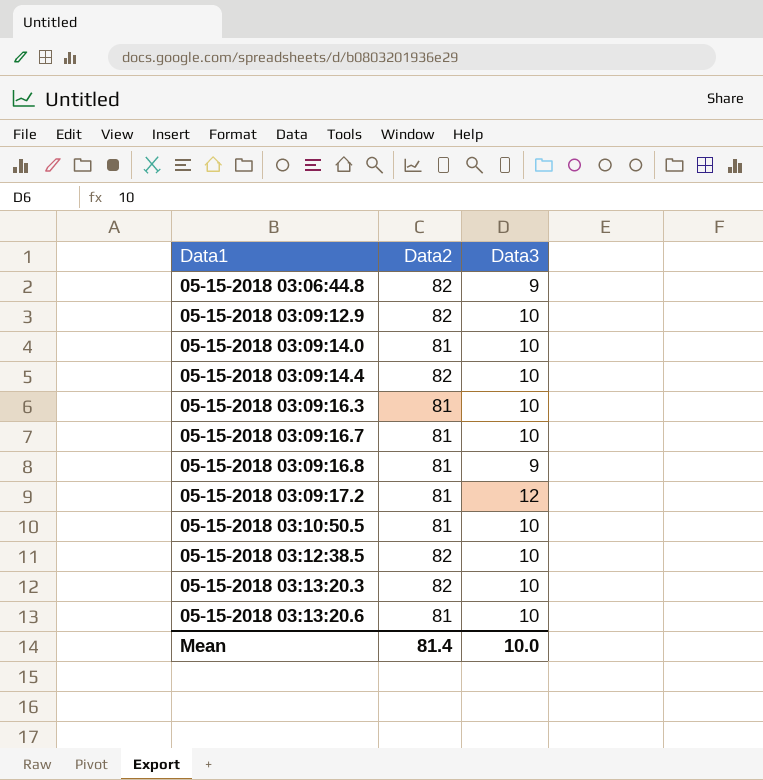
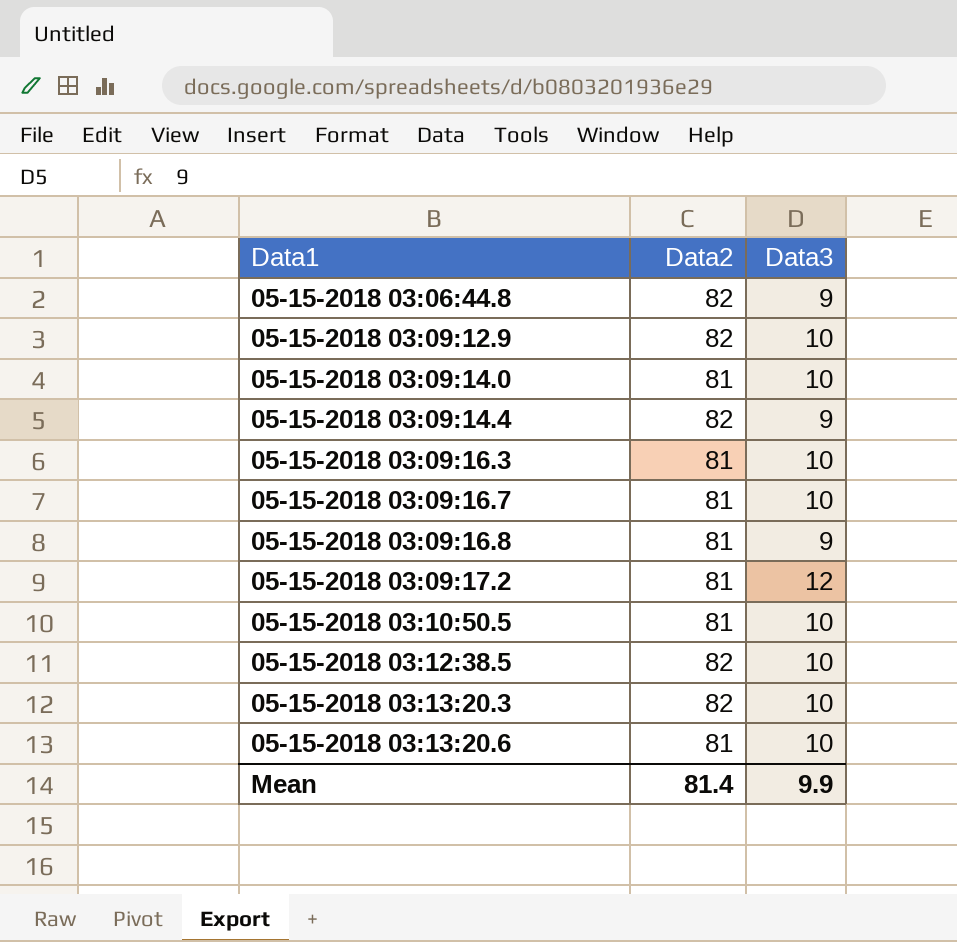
05-15-2018 03:09:14.4 | Data3: 10 -> 9
Mean | Data3: 10.0 -> 9.9

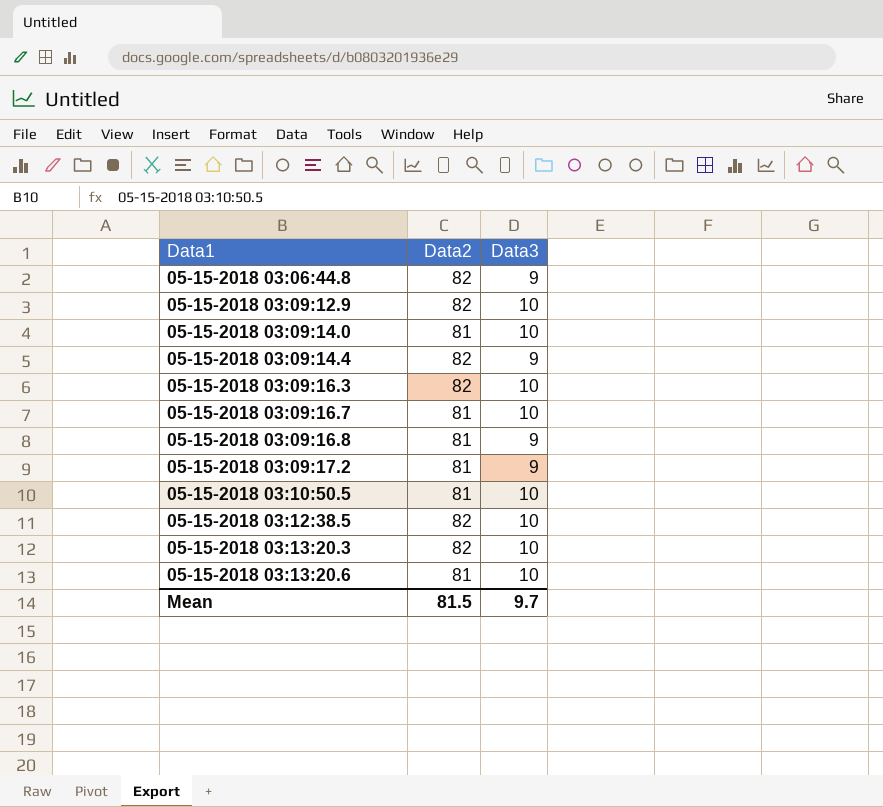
05-15-2018 03:09:16.3 | Data2: 81 -> 82
05-15-2018 03:09:17.2 | Data3: 12 -> 9
Mean | Data2: 81.4 -> 81.5
Mean | Data3: 9.9 -> 9.7

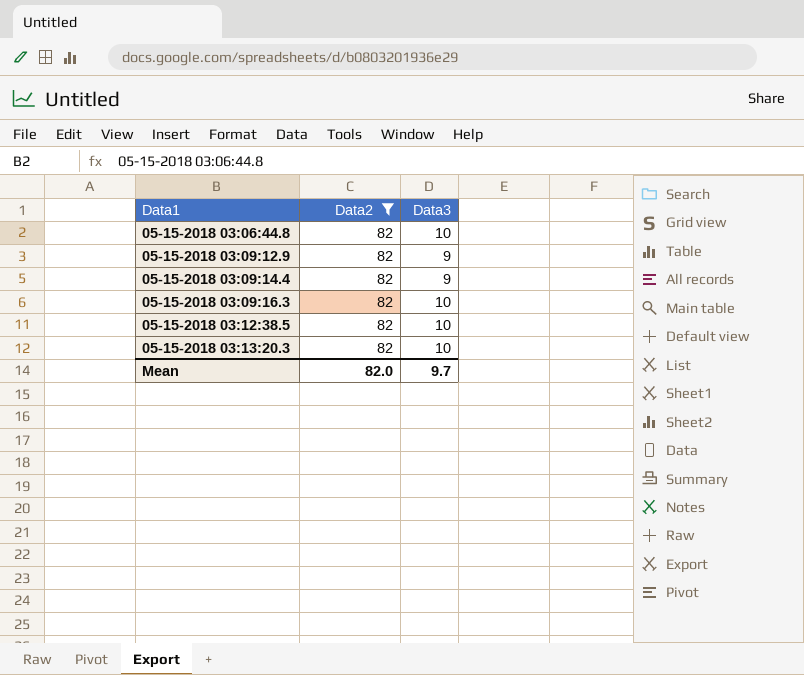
filter: none -> Data2 = 82
05-15-2018 03:06:44.8 | Data3: 9 -> 10
05-15-2018 03:09:12.9 | Data3: 10 -> 9
Mean | Data2: 81.5 -> 82.0

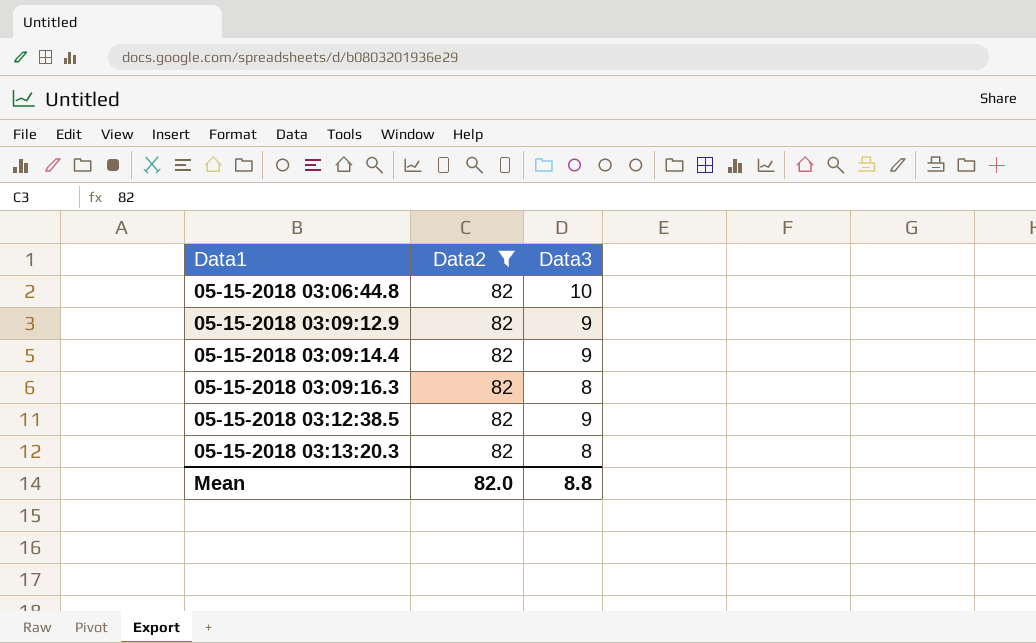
05-15-2018 03:09:16.3 | Data3: 10 -> 8
05-15-2018 03:12:38.5 | Data3: 10 -> 9
05-15-2018 03:13:20.3 | Data3: 10 -> 8
Mean | Data3: 9.7 -> 8.8

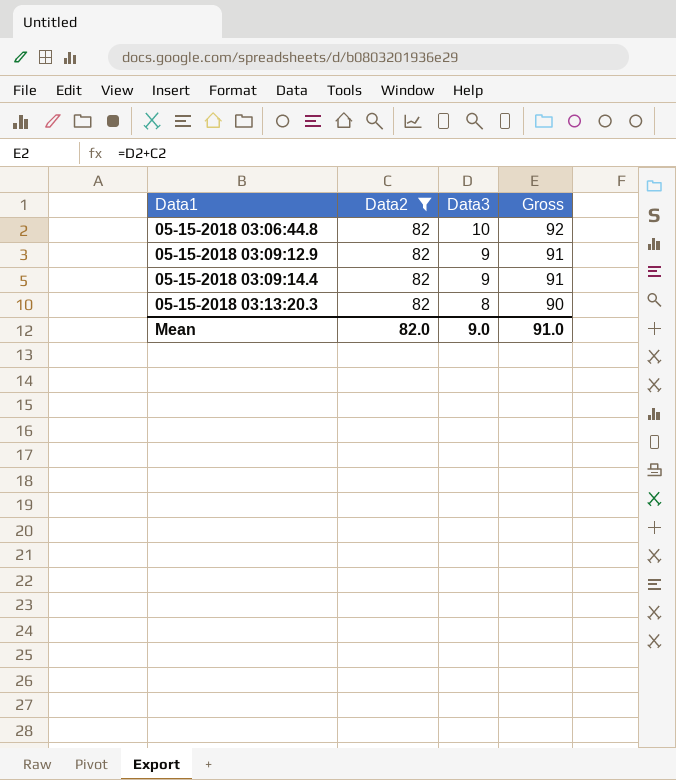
column Gross | formula: none -> [Data2] + [Data3]
row 05-15-2018 03:09:16.3: 82 | 8 -> none
row 05-15-2018 03:12:38.5: 82 | 9 -> none
Mean | Data3: 8.8 -> 9.0

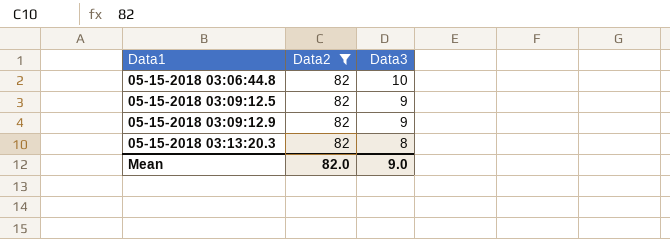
column Gross | formula: [Data2] + [Data3] -> none
row 05-15-2018 03:09:14.4: 82 | 9 | 91 -> none
row 05-15-2018 03:09:12.5: none -> 82 | 9

